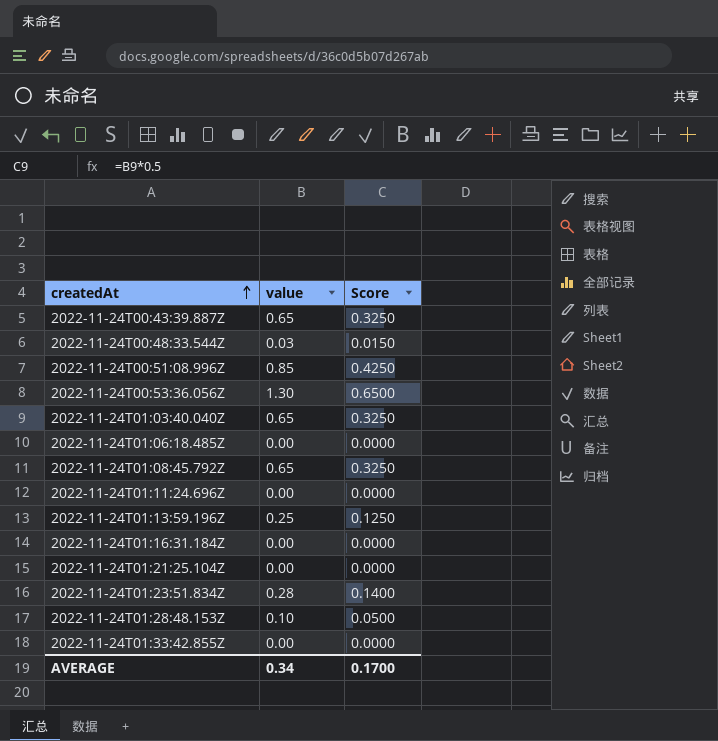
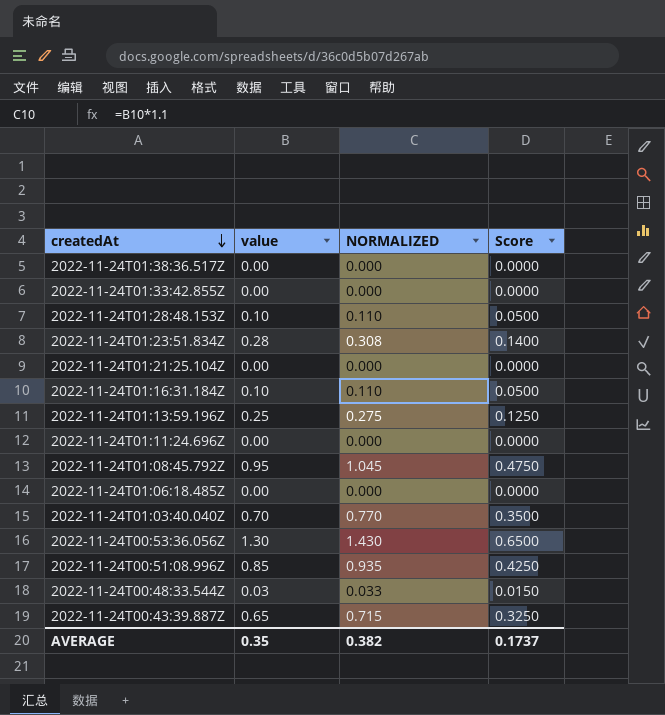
row order: createdAt ascending -> createdAt descending
column NORMALIZED | formula: none -> [value] * 1.1
row 2022-11-24T01:38:36.517Z: none -> 0.00 | 0.000 | 0.0000
2022-11-24T01:16:31.184Z | value: 0.00 -> 0.10
2022-11-24T01:16:31.184Z | Score: 0.0000 -> 0.0500
2022-11-24T01:08:45.792Z | value: 0.65 -> 0.95
2022-11-24T01:08:45.792Z | Score: 0.3250 -> 0.4750
2022-11-24T01:03:40.040Z | value: 0.65 -> 0.70
2022-11-24T01:03:40.040Z | Score: 0.3250 -> 0.3500
AVERAGE | value: 0.34 -> 0.35
AVERAGE | Score: 0.1700 -> 0.1737

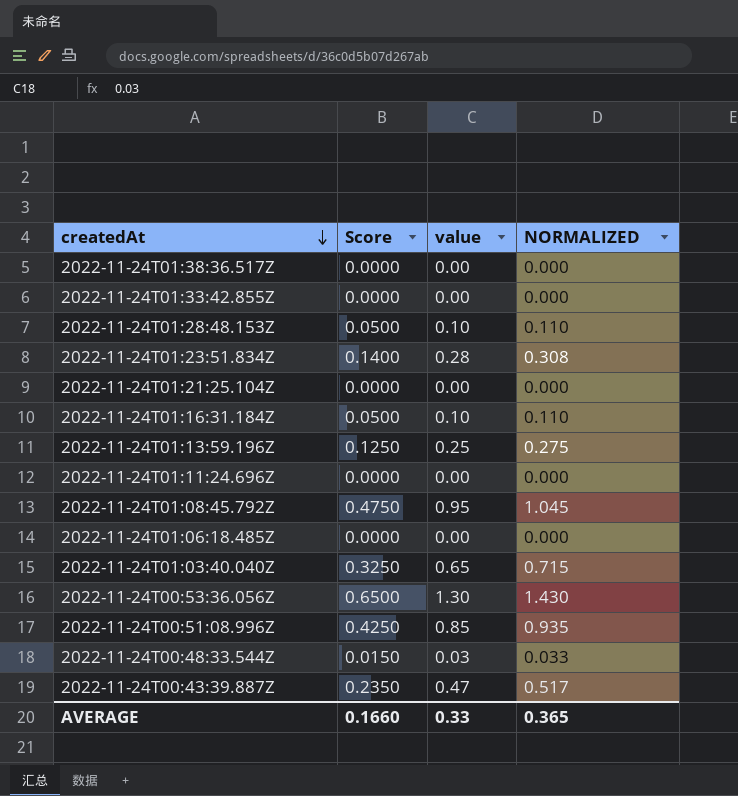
column Score | position: 4 -> 2
2022-11-24T01:03:40.040Z | Score: 0.3500 -> 0.3250
2022-11-24T01:03:40.040Z | value: 0.70 -> 0.65
2022-11-24T01:03:40.040Z | NORMALIZED: 0.770 -> 0.715
2022-11-24T00:43:39.887Z | Score: 0.3250 -> 0.2350
2022-11-24T00:43:39.887Z | value: 0.65 -> 0.47
2022-11-24T00:43:39.887Z | NORMALIZED: 0.715 -> 0.517
AVERAGE | Score: 0.1737 -> 0.1660
AVERAGE | value: 0.35 -> 0.33
AVERAGE | NORMALIZED: 0.382 -> 0.365

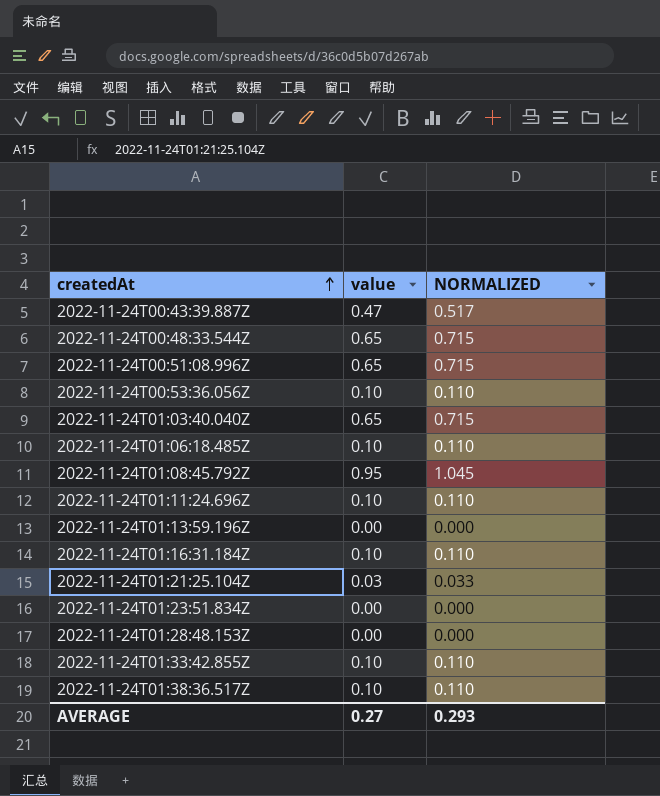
row order: createdAt descending -> createdAt ascending
column Score | formula: [value] * 0.5 -> none
2022-11-24T00:48:33.544Z | value: 0.03 -> 0.65
2022-11-24T00:48:33.544Z | NORMALIZED: 0.033 -> 0.715
2022-11-24T00:51:08.996Z | value: 0.85 -> 0.65
2022-11-24T00:51:08.996Z | NORMALIZED: 0.935 -> 0.715
2022-11-24T00:53:36.056Z | value: 1.30 -> 0.10
2022-11-24T00:53:36.056Z | NORMALIZED: 1.430 -> 0.110
2022-11-24T01:06:18.485Z | value: 0.00 -> 0.10
2022-11-24T01:06:18.485Z | NORMALIZED: 0.000 -> 0.110
2022-11-24T01:11:24.696Z | value: 0.00 -> 0.10
2022-11-24T01:11:24.696Z | NORMALIZED: 0.000 -> 0.110
2022-11-24T01:13:59.196Z | value: 0.25 -> 0.00
2022-11-24T01:13:59.196Z | NORMALIZED: 0.275 -> 0.000
2022-11-24T01:21:25.104Z | value: 0.00 -> 0.03
2022-11-24T01:21:25.104Z | NORMALIZED: 0.000 -> 0.033
2022-11-24T01:23:51.834Z | value: 0.28 -> 0.00
2022-11-24T01:23:51.834Z | NORMALIZED: 0.308 -> 0.000
2022-11-24T01:28:48.153Z | value: 0.10 -> 0.00
2022-11-24T01:28:48.153Z | NORMALIZED: 0.110 -> 0.000
2022-11-24T01:33:42.855Z | value: 0.00 -> 0.10
2022-11-24T01:33:42.855Z | NORMALIZED: 0.000 -> 0.110
2022-11-24T01:38:36.517Z | value: 0.00 -> 0.10
2022-11-24T01:38:36.517Z | NORMALIZED: 0.000 -> 0.110
AVERAGE | value: 0.33 -> 0.27
AVERAGE | NORMALIZED: 0.365 -> 0.293

